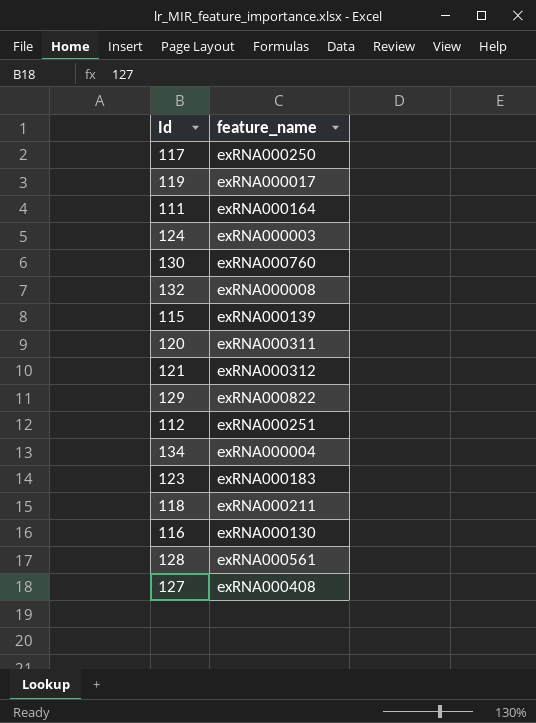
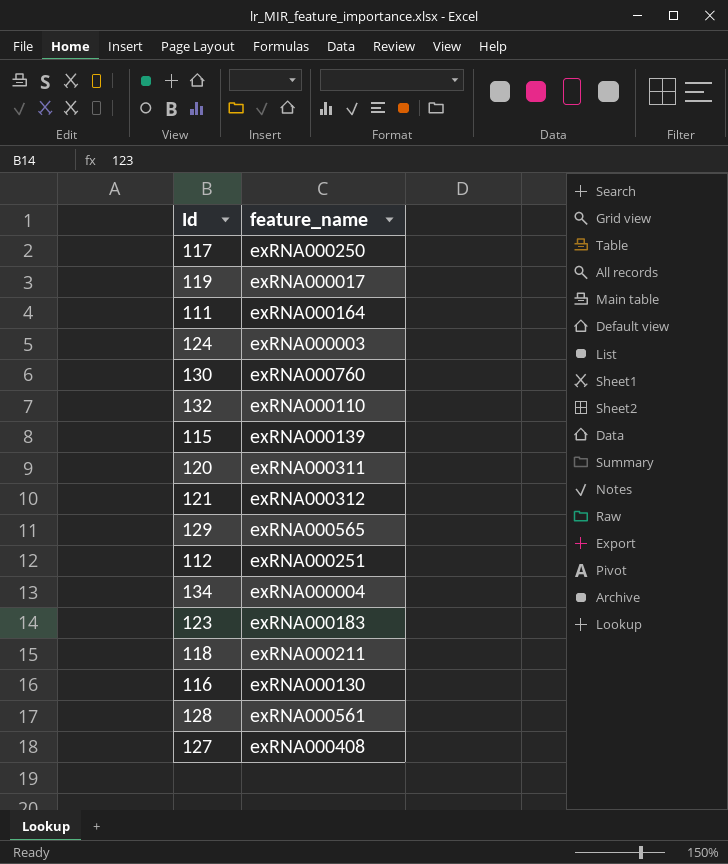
132 | feature_name: exRNA000008 -> exRNA000110
129 | feature_name: exRNA000822 -> exRNA000565

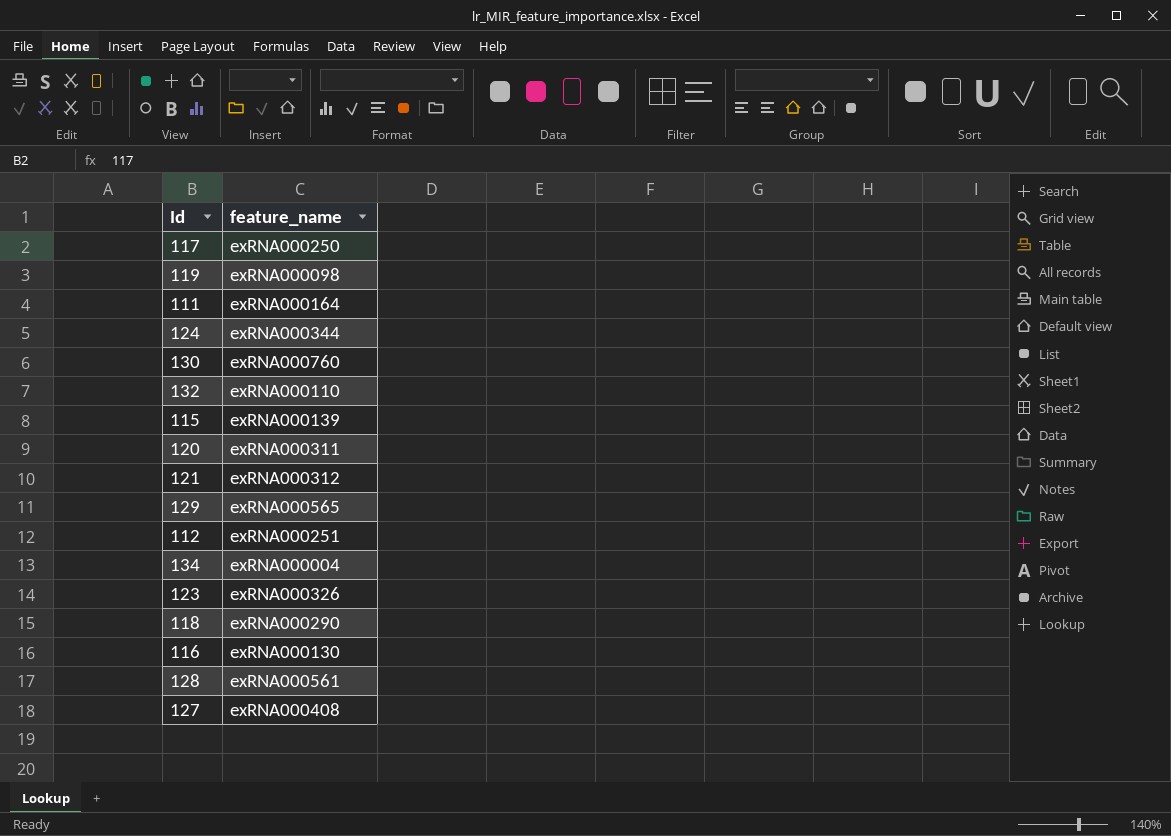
119 | feature_name: exRNA000017 -> exRNA000098
124 | feature_name: exRNA000003 -> exRNA000344
123 | feature_name: exRNA000183 -> exRNA000326
118 | feature_name: exRNA000211 -> exRNA000290

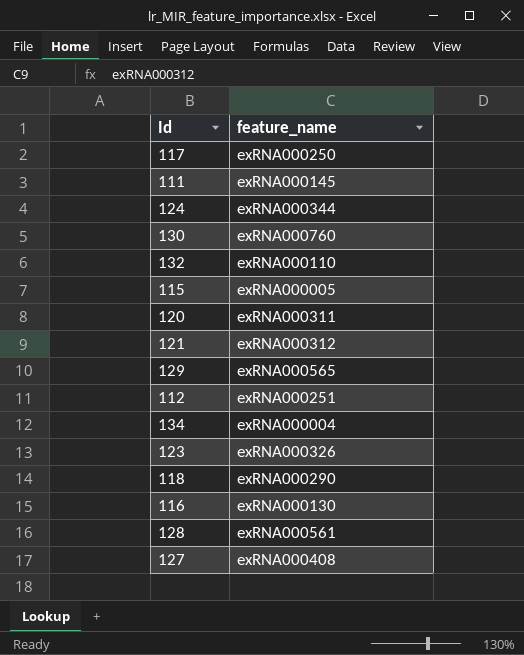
row 119: exRNA000098 -> none
111 | feature_name: exRNA000164 -> exRNA000145
115 | feature_name: exRNA000139 -> exRNA000005

